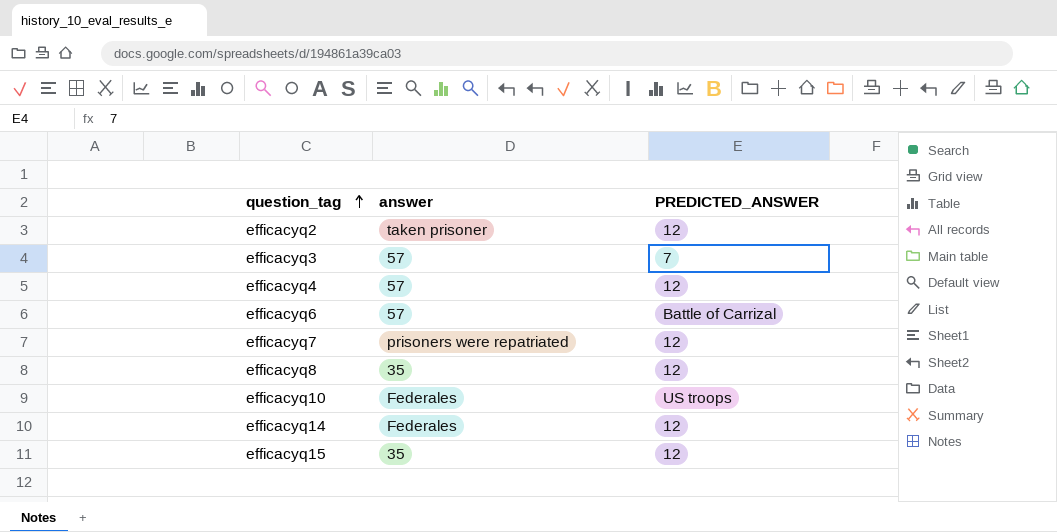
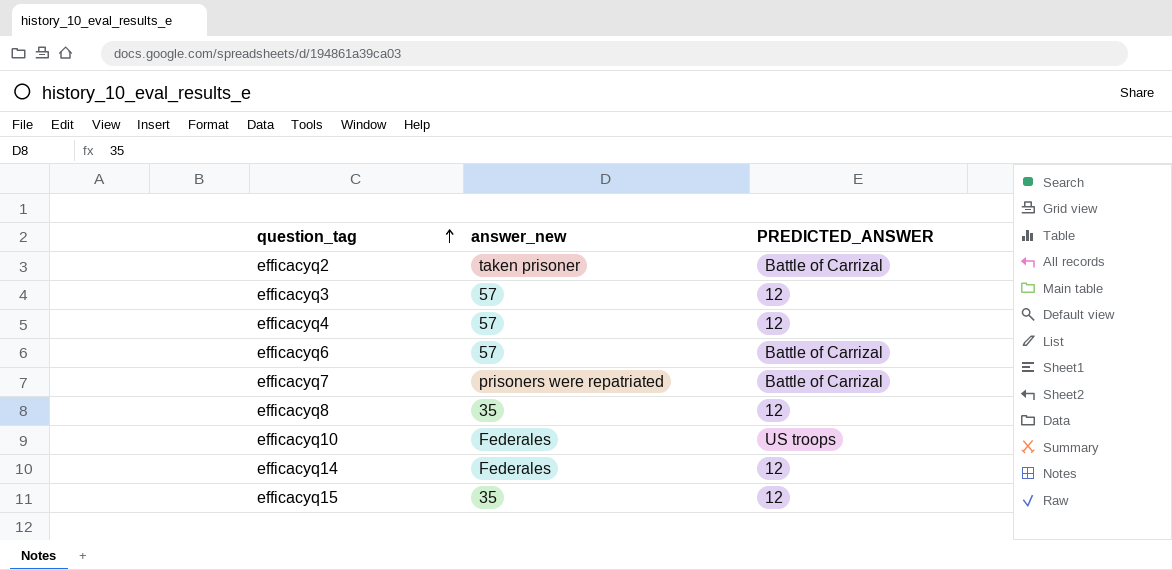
column name: answer -> answer_new
efficacyq2 | PREDICTED_ANSWER: 12 -> Battle of Carrizal
efficacyq3 | PREDICTED_ANSWER: 7 -> 12
efficacyq7 | PREDICTED_ANSWER: 12 -> Battle of Carrizal

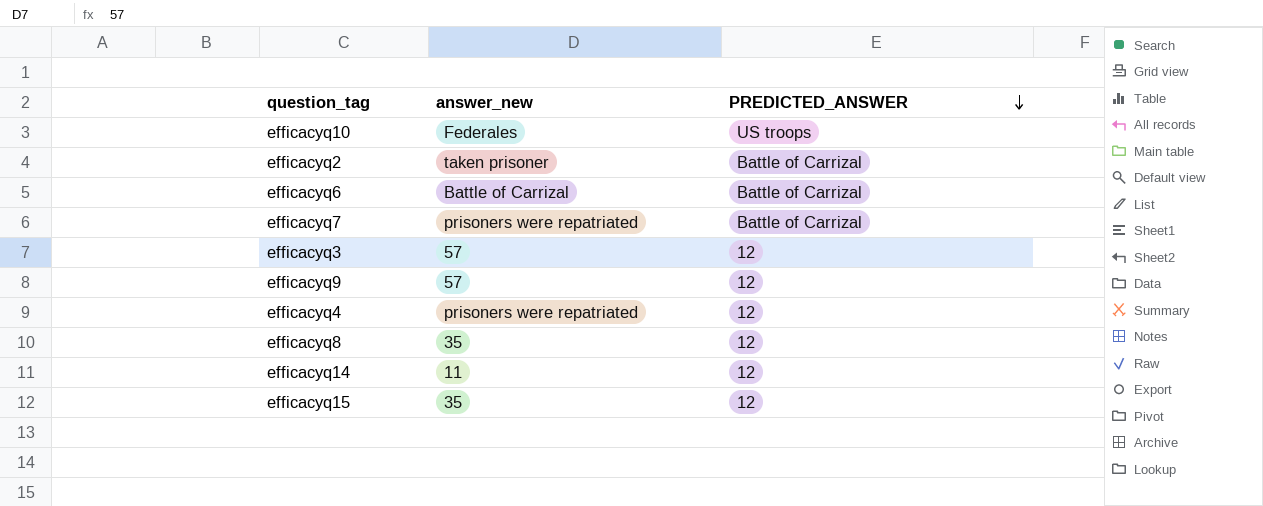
row order: question_tag ascending -> PREDICTED_ANSWER descending
efficacyq6 | answer_new: 57 -> Battle of Carrizal
row efficacyq9: none -> 57 | 12
efficacyq4 | answer_new: 57 -> prisoners were repatriated
efficacyq14 | answer_new: Federales -> 11

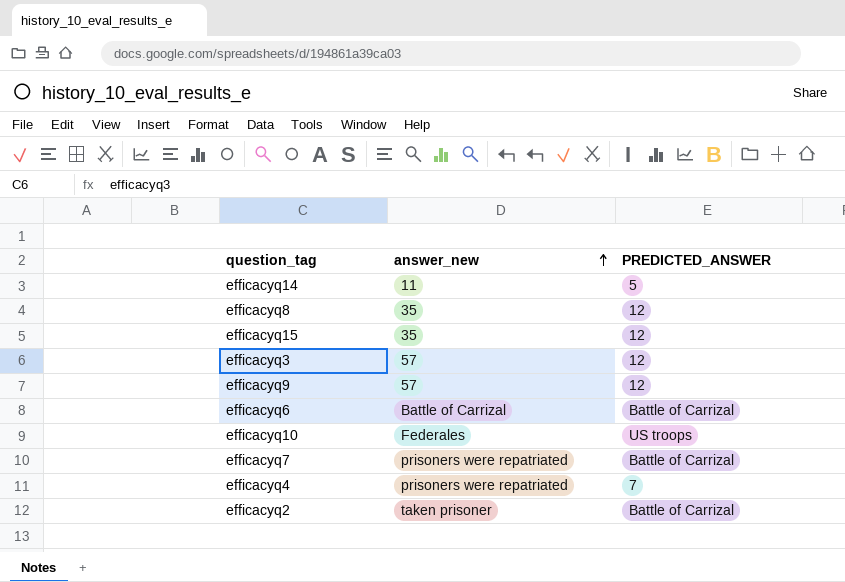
row order: PREDICTED_ANSWER descending -> answer_new ascending
efficacyq14 | PREDICTED_ANSWER: 12 -> 5
efficacyq4 | PREDICTED_ANSWER: 12 -> 7

